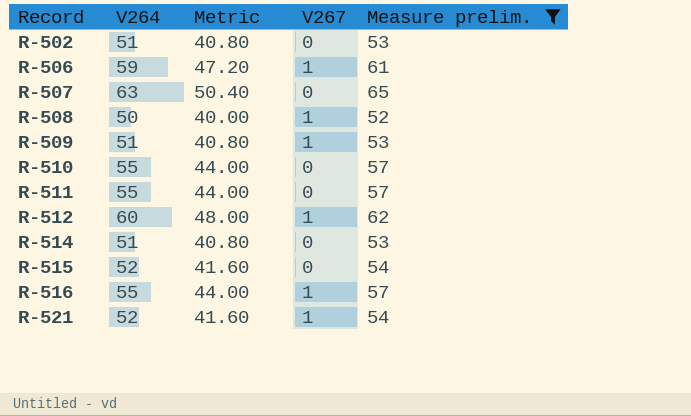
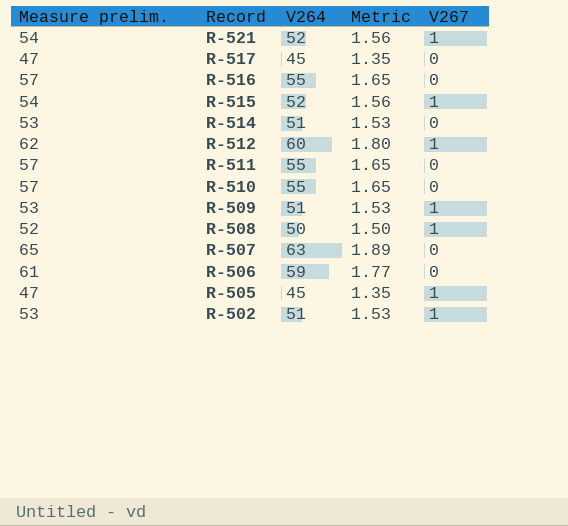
filter: Measure prelim. != 47 -> none
row order: Record ascending -> Record descending
column Measure prelim. | position: 5 -> 1
column Metric | formula: [V264] * 0.8 -> [V264] * 0.03
R-516 | V267: 1 -> 0
R-515 | V267: 0 -> 1
R-506 | V267: 1 -> 0
R-502 | V267: 0 -> 1

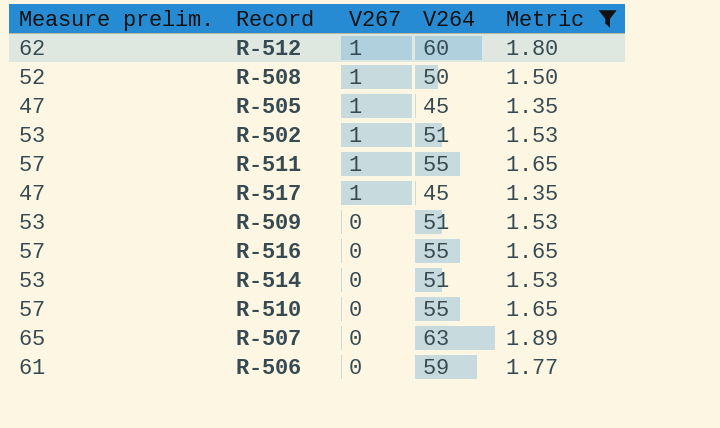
filter: none -> Metric != 1.56
row order: Record descending -> V267 descending
column V267 | position: 5 -> 3
R-511 | V267: 0 -> 1
R-517 | V267: 0 -> 1
R-509 | V267: 1 -> 0

